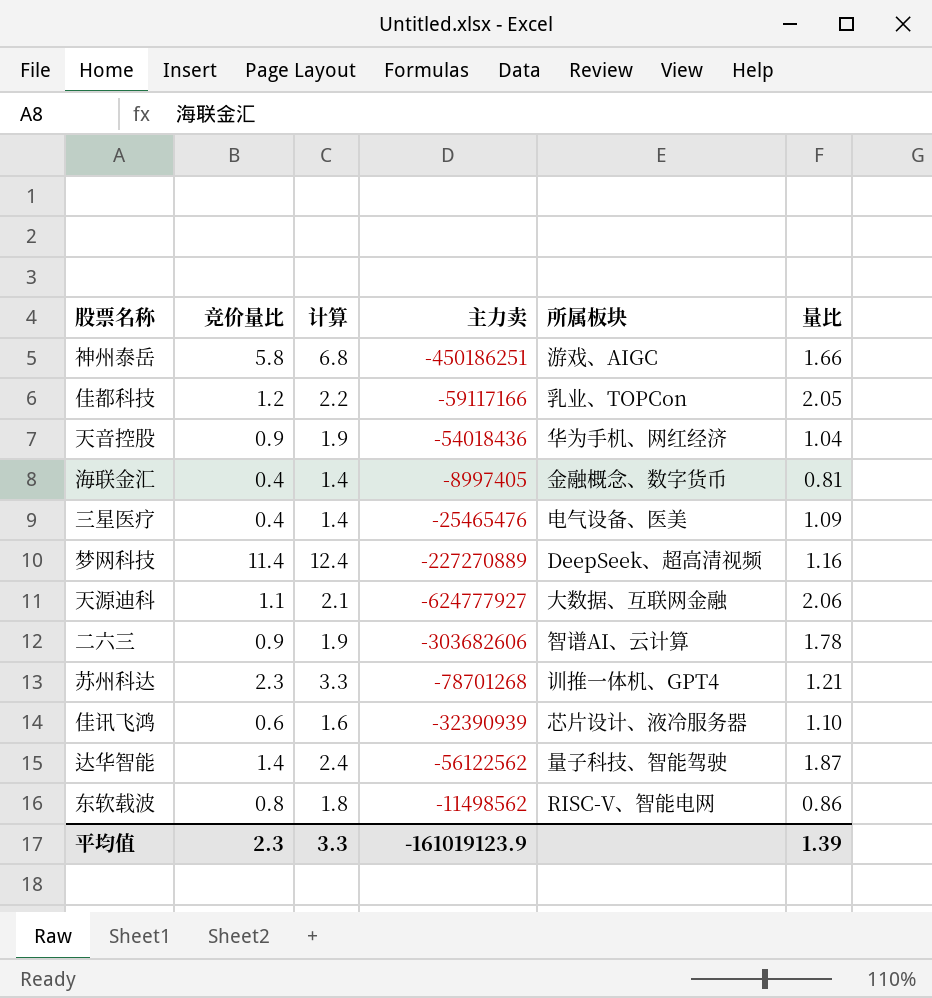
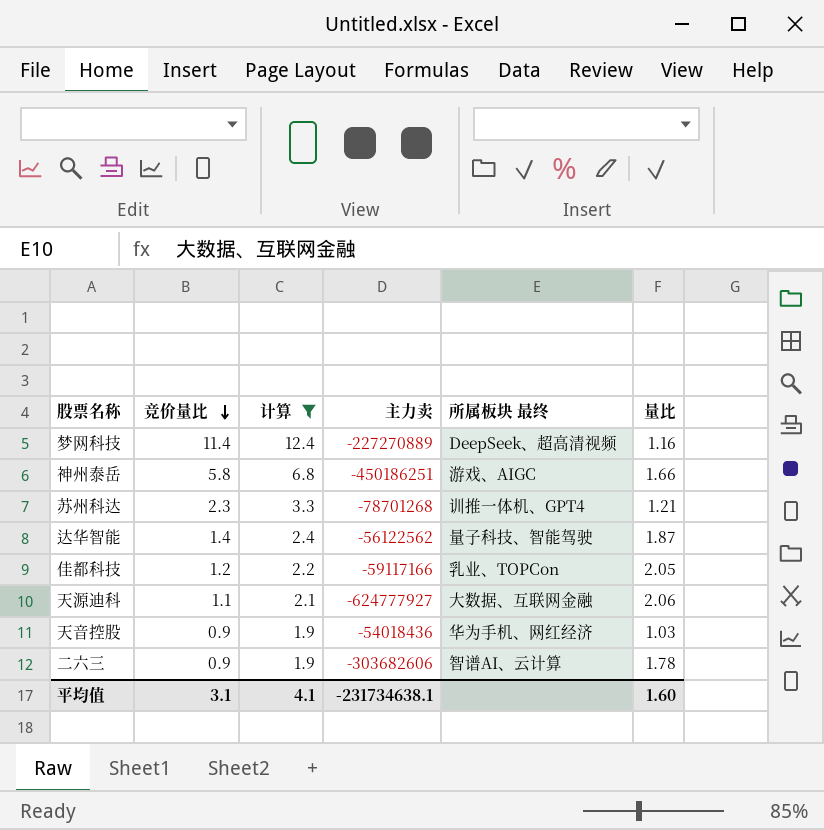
filter: none -> 计算 >= 1.9
row order: none -> 竞价量比 descending
column name: 所属板块 -> 所属板块 最终
天音控股 | 量比: 1.04 -> 1.03
平均值 | 竞价量比: 2.3 -> 3.1
平均值 | 计算: 3.3 -> 4.1
平均值 | 主力卖: -161019123.9 -> -231734638.1
平均值 | 量比: 1.39 -> 1.60

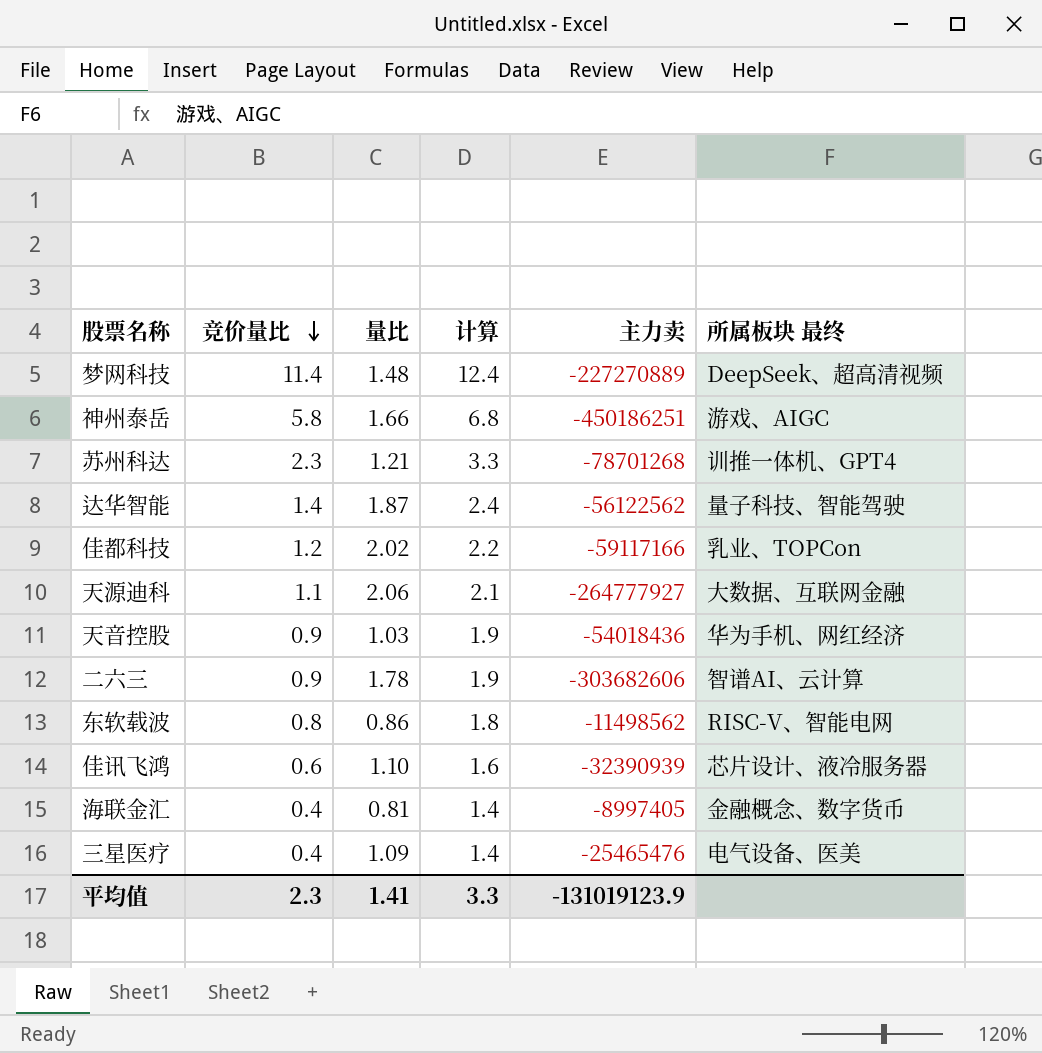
filter: 计算 >= 1.9 -> none
column 量比 | position: 6 -> 3
梦网科技 | 量比: 1.16 -> 1.48
佳都科技 | 量比: 2.05 -> 2.02
天源迪科 | 主力卖: -624777927 -> -264777927
平均值 | 竞价量比: 3.1 -> 2.3
平均值 | 量比: 1.60 -> 1.41
平均值 | 计算: 4.1 -> 3.3
平均值 | 主力卖: -231734638.1 -> -131019123.9

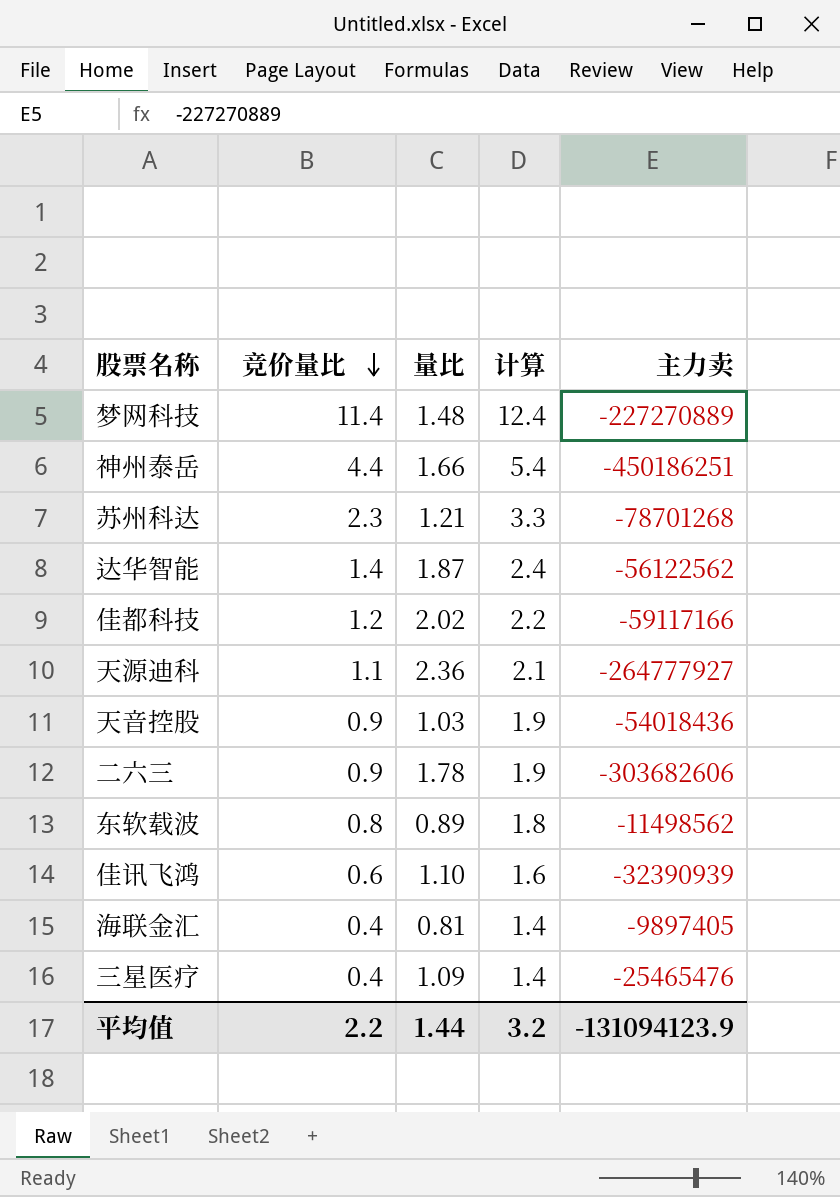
column 所属板块 最终 | position: 6 -> none
神州泰岳 | 竞价量比: 5.8 -> 4.4
神州泰岳 | 计算: 6.8 -> 5.4
天源迪科 | 量比: 2.06 -> 2.36
东软载波 | 量比: 0.86 -> 0.89
海联金汇 | 主力卖: -8997405 -> -9897405
平均值 | 竞价量比: 2.3 -> 2.2
平均值 | 量比: 1.41 -> 1.44
平均值 | 计算: 3.3 -> 3.2
平均值 | 主力卖: -131019123.9 -> -131094123.9

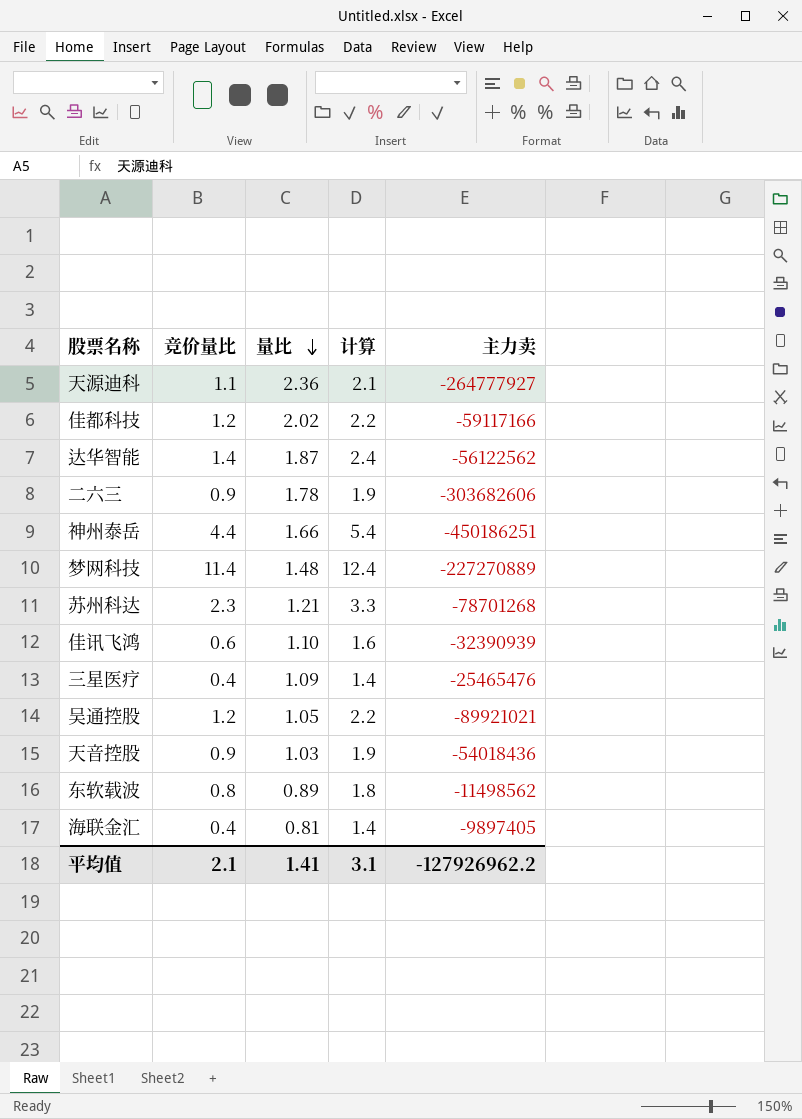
row order: 竞价量比 descending -> 量比 descending
row 吴通控股: none -> 1.2 | 1.05 | 2.2 | -89921021
平均值 | 竞价量比: 2.2 -> 2.1
平均值 | 量比: 1.44 -> 1.41
平均值 | 计算: 3.2 -> 3.1
平均值 | 主力卖: -131094123.9 -> -127926962.2

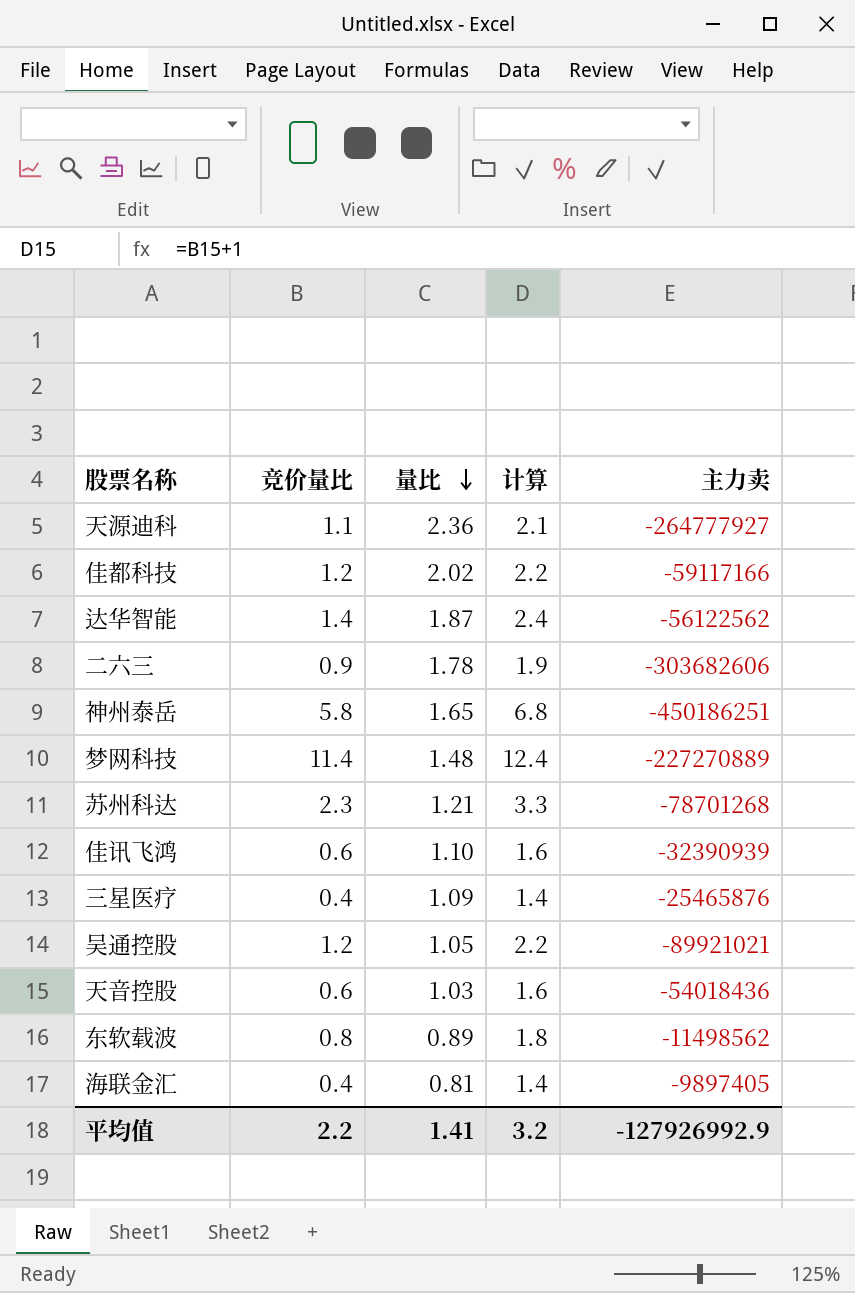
神州泰岳 | 竞价量比: 4.4 -> 5.8
神州泰岳 | 量比: 1.66 -> 1.65
神州泰岳 | 计算: 5.4 -> 6.8
三星医疗 | 主力卖: -25465476 -> -25465876
天音控股 | 竞价量比: 0.9 -> 0.6
天音控股 | 计算: 1.9 -> 1.6
平均值 | 竞价量比: 2.1 -> 2.2
平均值 | 计算: 3.1 -> 3.2
平均值 | 主力卖: -127926962.2 -> -127926992.9

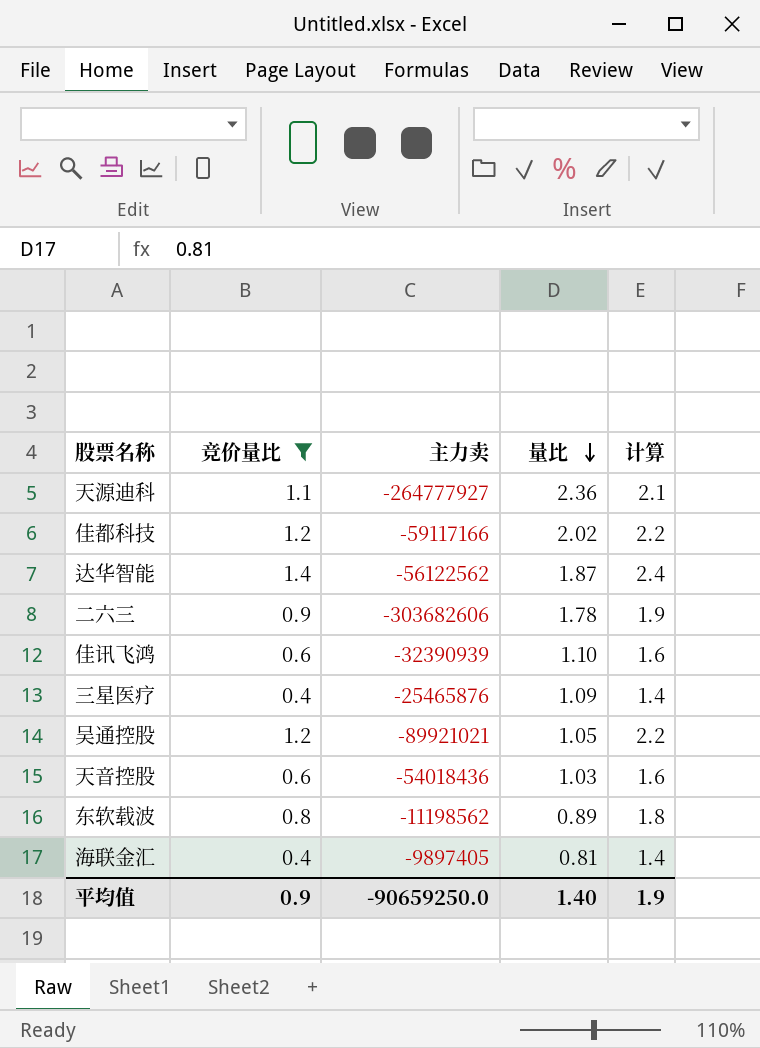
filter: none -> 竞价量比 <= 1.4
column 主力卖 | position: 5 -> 3
东软载波 | 主力卖: -11498562 -> -11198562
平均值 | 竞价量比: 2.2 -> 0.9
平均值 | 主力卖: -127926992.9 -> -90659250.0
平均值 | 量比: 1.41 -> 1.40
平均值 | 计算: 3.2 -> 1.9

